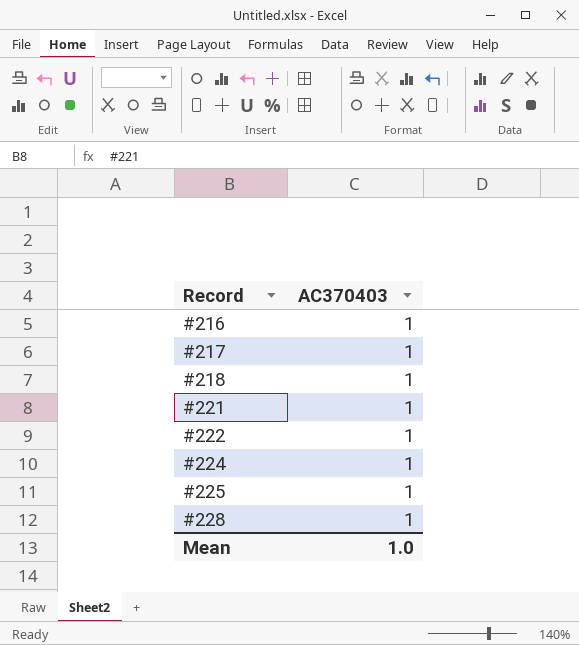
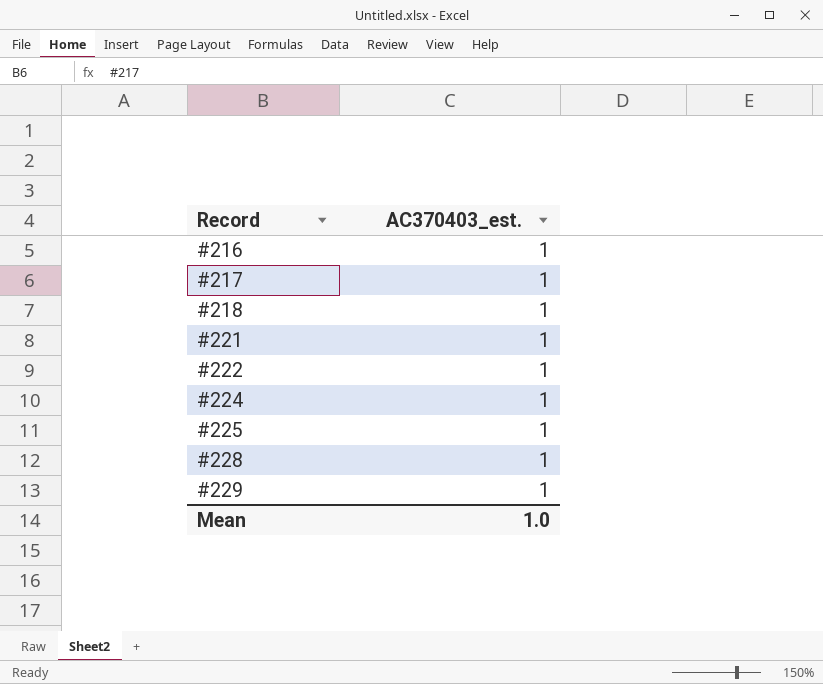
column name: AC370403 -> AC370403_est.
row #229: none -> 1

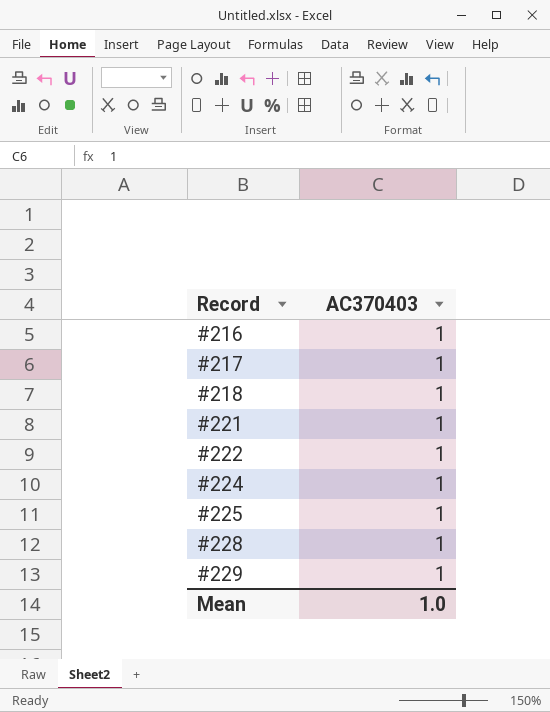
column name: AC370403_est. -> AC370403

